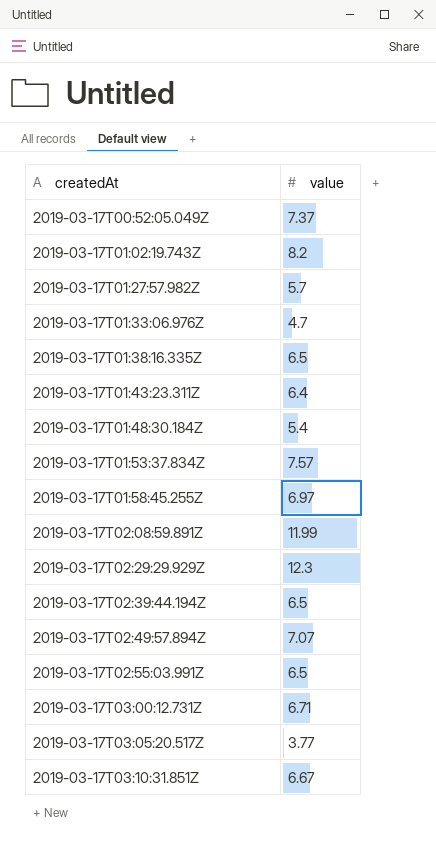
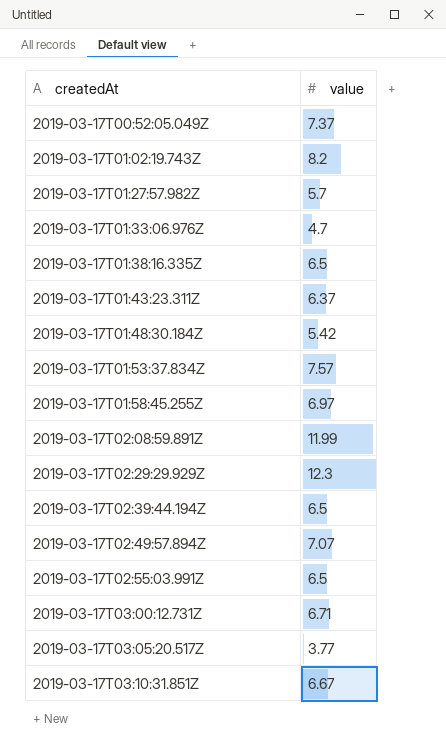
2019-03-17T01:43:23.311Z | value: 6.4 -> 6.37
2019-03-17T01:48:30.184Z | value: 5.4 -> 5.42

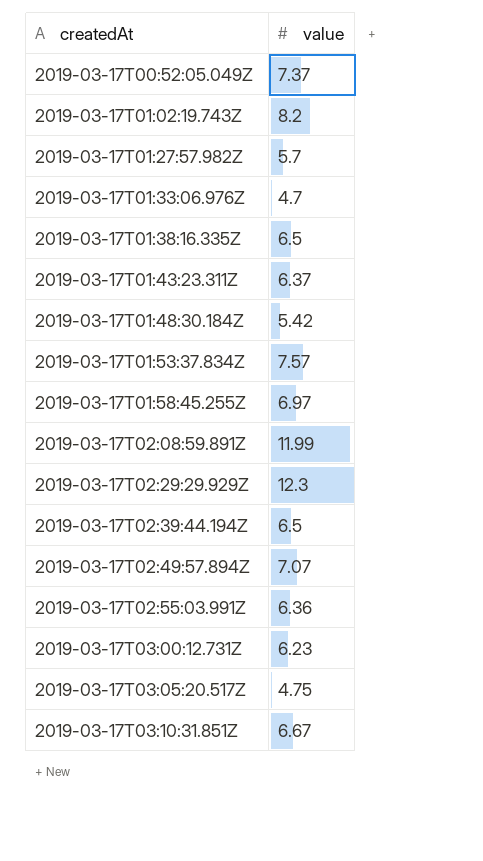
2019-03-17T02:55:03.991Z | value: 6.5 -> 6.36
2019-03-17T03:00:12.731Z | value: 6.71 -> 6.23
2019-03-17T03:05:20.517Z | value: 3.77 -> 4.75

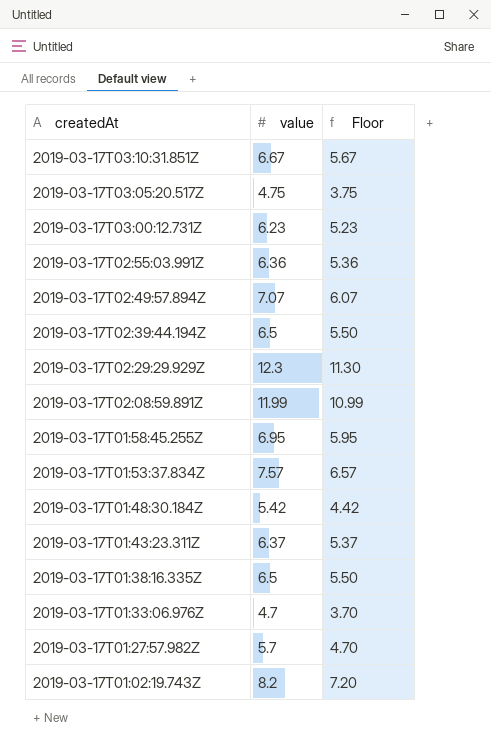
row order: createdAt ascending -> createdAt descending
column Floor | formula: none -> [value] - 1
row 2019-03-17T00:52:05.049Z: 7.37 -> none
2019-03-17T01:58:45.255Z | value: 6.97 -> 6.95

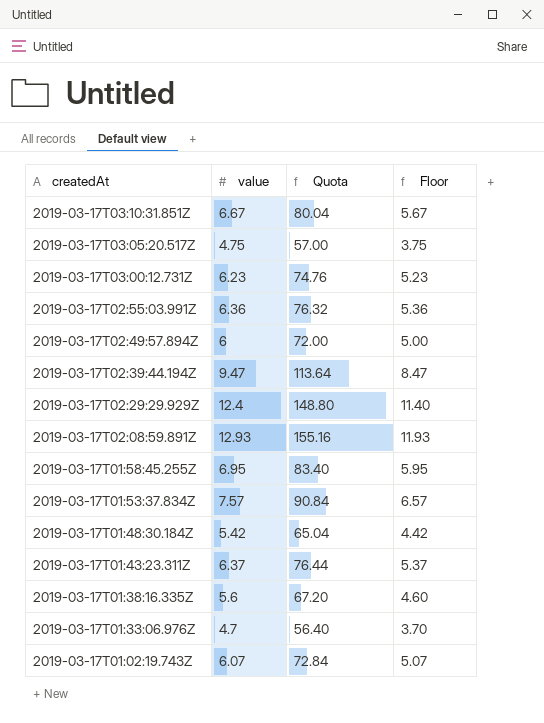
column Quota | formula: none -> [value] * 12
row 2019-03-17T01:27:57.982Z: 5.7 | 4.70 -> none
2019-03-17T02:49:57.894Z | value: 7.07 -> 6
2019-03-17T02:49:57.894Z | Floor: 6.07 -> 5.00
2019-03-17T02:39:44.194Z | value: 6.5 -> 9.47
2019-03-17T02:39:44.194Z | Floor: 5.50 -> 8.47
2019-03-17T02:29:29.929Z | value: 12.3 -> 12.4
2019-03-17T02:29:29.929Z | Floor: 11.30 -> 11.40
2019-03-17T02:08:59.891Z | value: 11.99 -> 12.93
2019-03-17T02:08:59.891Z | Floor: 10.99 -> 11.93
2019-03-17T01:38:16.335Z | value: 6.5 -> 5.6
2019-03-17T01:38:16.335Z | Floor: 5.50 -> 4.60
2019-03-17T01:02:19.743Z | value: 8.2 -> 6.07
2019-03-17T01:02:19.743Z | Floor: 7.20 -> 5.07

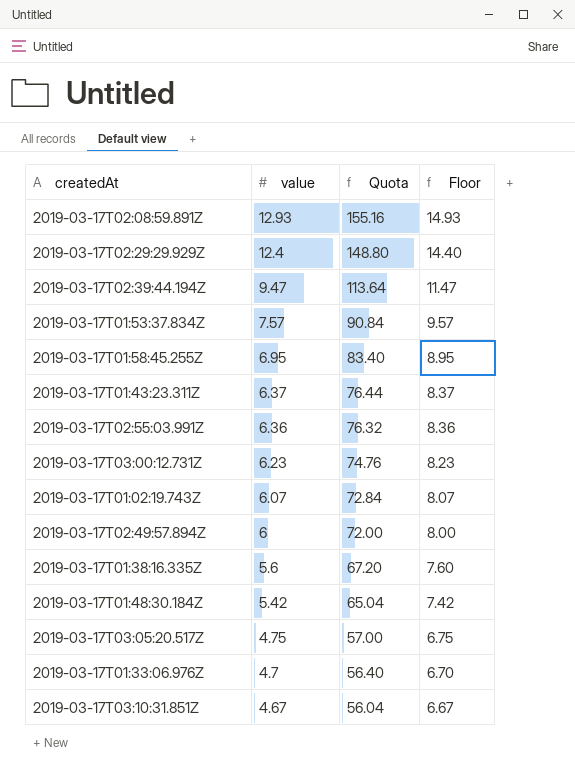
row order: createdAt descending -> value descending
column Floor | formula: [value] - 1 -> [value] + 2
2019-03-17T03:10:31.851Z | value: 6.67 -> 4.67
2019-03-17T03:10:31.851Z | Quota: 80.04 -> 56.04

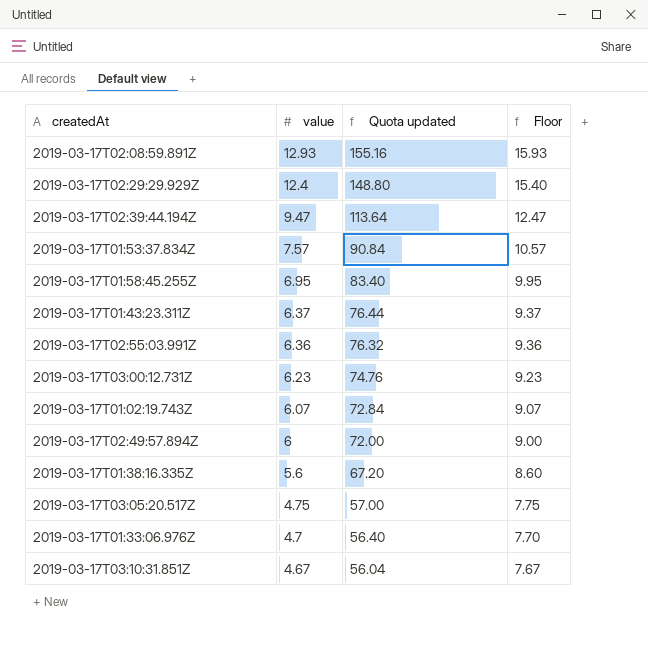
column name: Quota -> Quota updated
column Floor | formula: [value] + 2 -> [value] + 3
row 2019-03-17T01:48:30.184Z: 5.42 | 65.04 | 7.42 -> none

